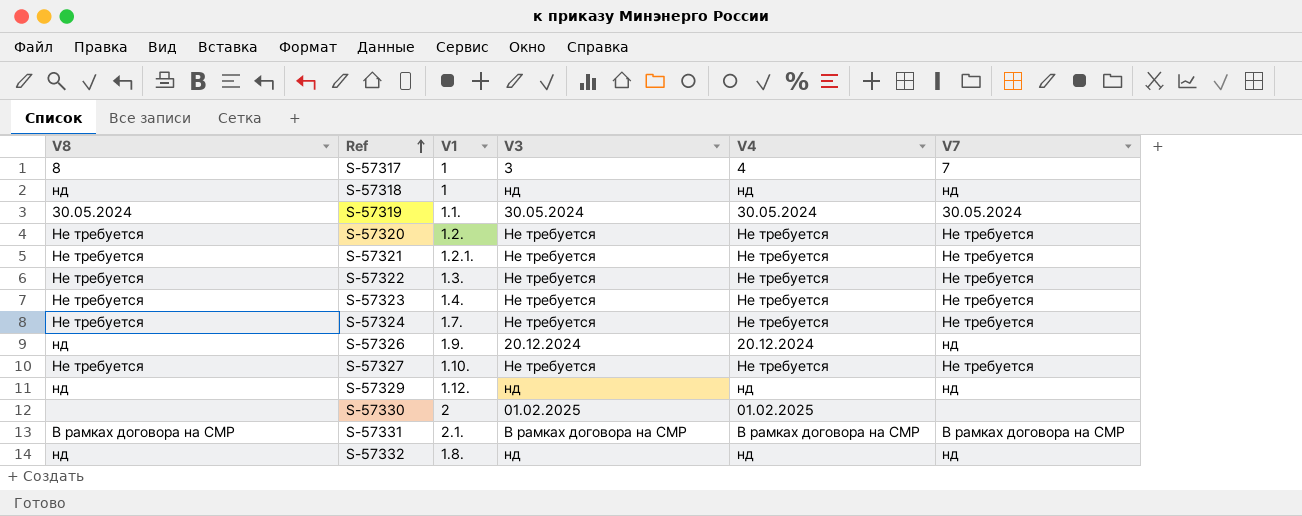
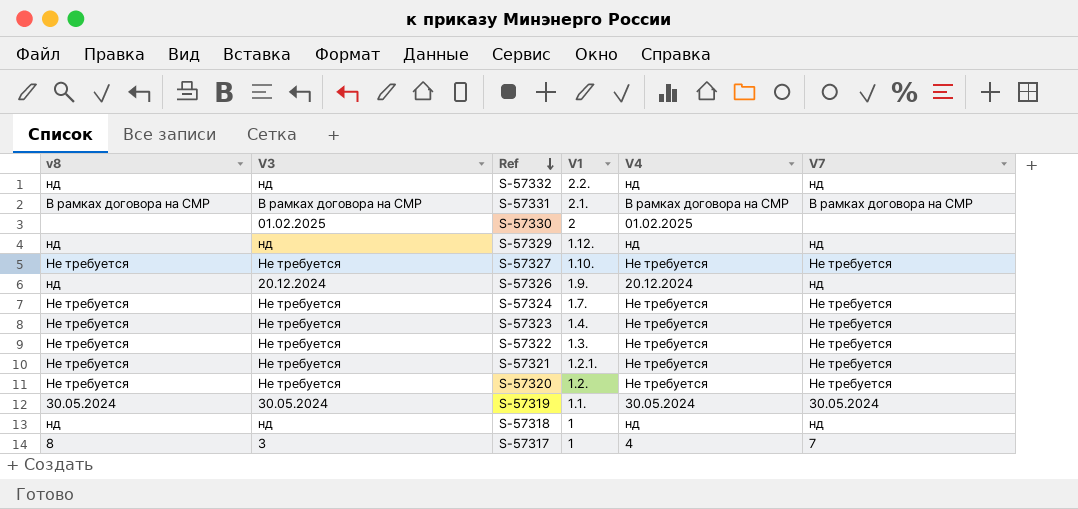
row order: Ref ascending -> Ref descending
column name: V8 -> v8
column V3 | position: 4 -> 2
S-57332 | V1: 1.8. -> 2.2.

